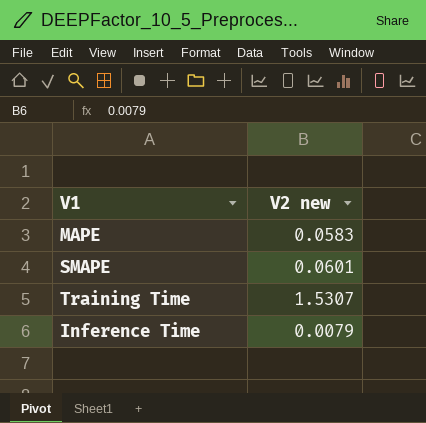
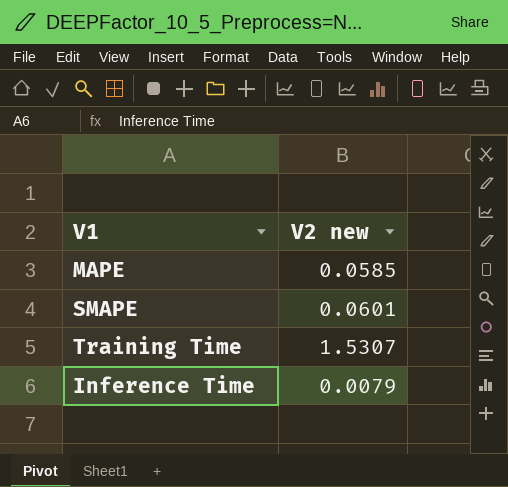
MAPE | V2 new: 0.0583 -> 0.0585

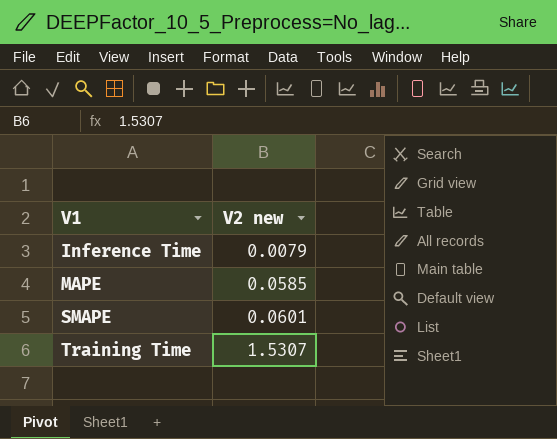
row order: none -> V1 ascending

